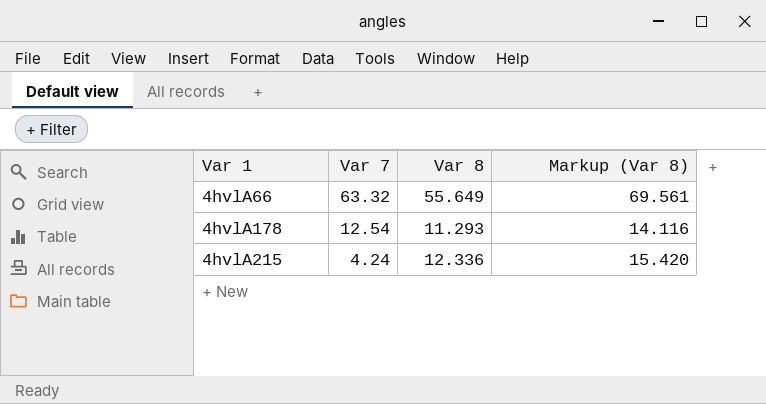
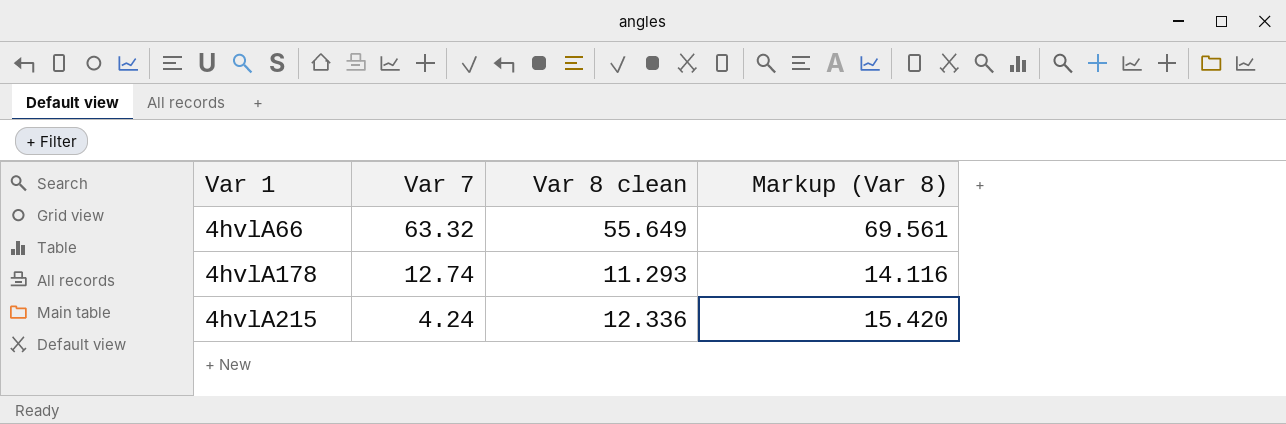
column name: Var 8 -> Var 8 clean
4hvlA178 | Var 7: 12.54 -> 12.74

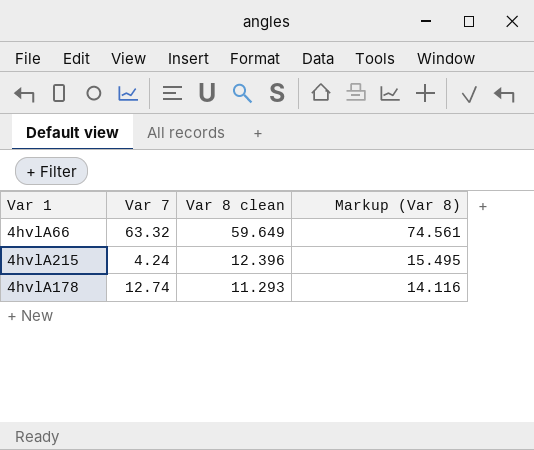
row order: Var 1 ascending -> Var 8 clean descending
4hvlA66 | Var 8 clean: 55.649 -> 59.649
4hvlA66 | Markup (Var 8): 69.561 -> 74.561
4hvlA215 | Var 8 clean: 12.336 -> 12.396
4hvlA215 | Markup (Var 8): 15.420 -> 15.495

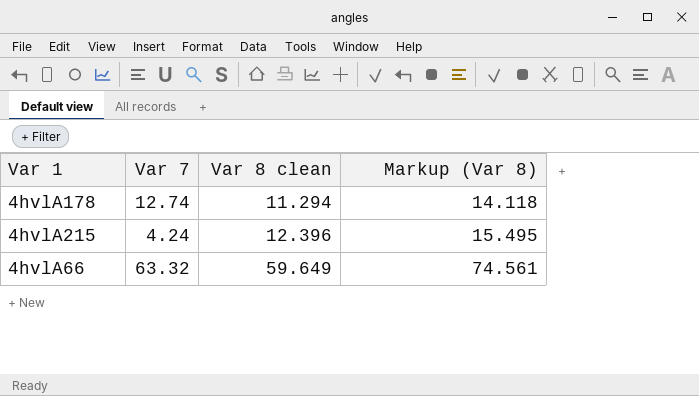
row order: Var 8 clean descending -> Var 8 clean ascending
4hvlA178 | Var 8 clean: 11.293 -> 11.294
4hvlA178 | Markup (Var 8): 14.116 -> 14.118

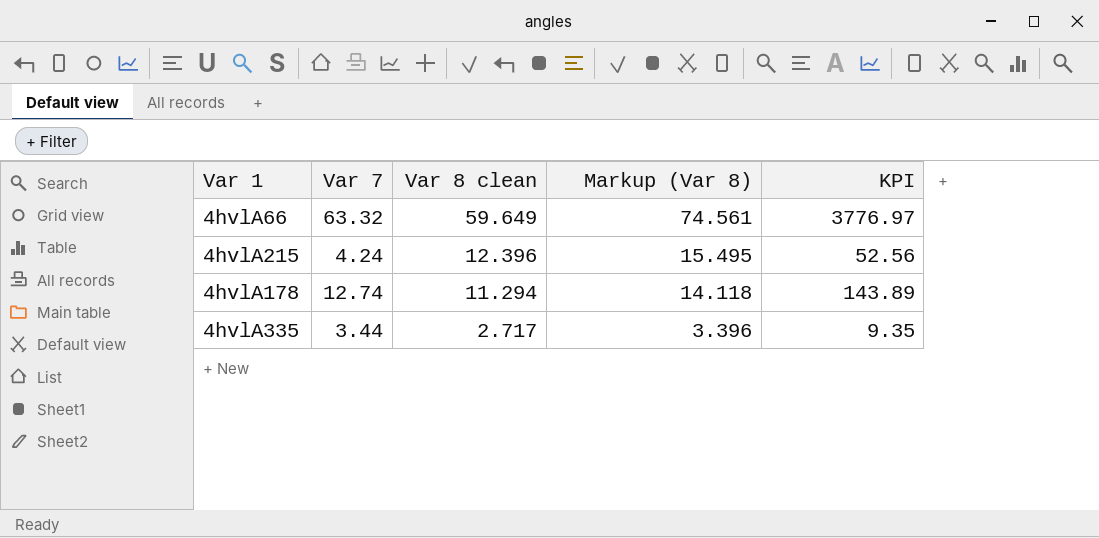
row order: Var 8 clean ascending -> Var 8 clean descending
column KPI | formula: none -> [Var 7] * [Var 8 clean]
row 4hvlA335: none -> 3.44 | 2.717 | 3.396 | 9.35

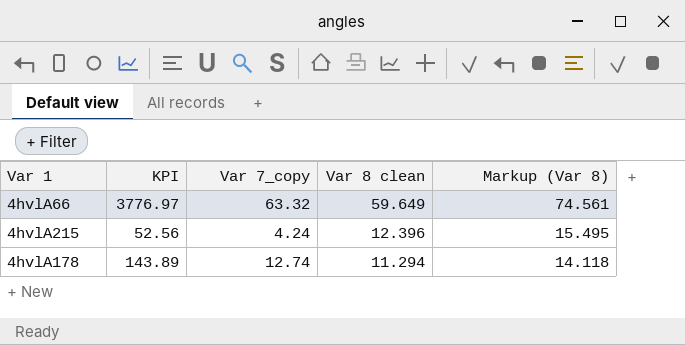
column KPI | position: 5 -> 2
column name: Var 7 -> Var 7_copy
row 4hvlA335: 3.44 | 2.717 | 3.396 | 9.35 -> none

